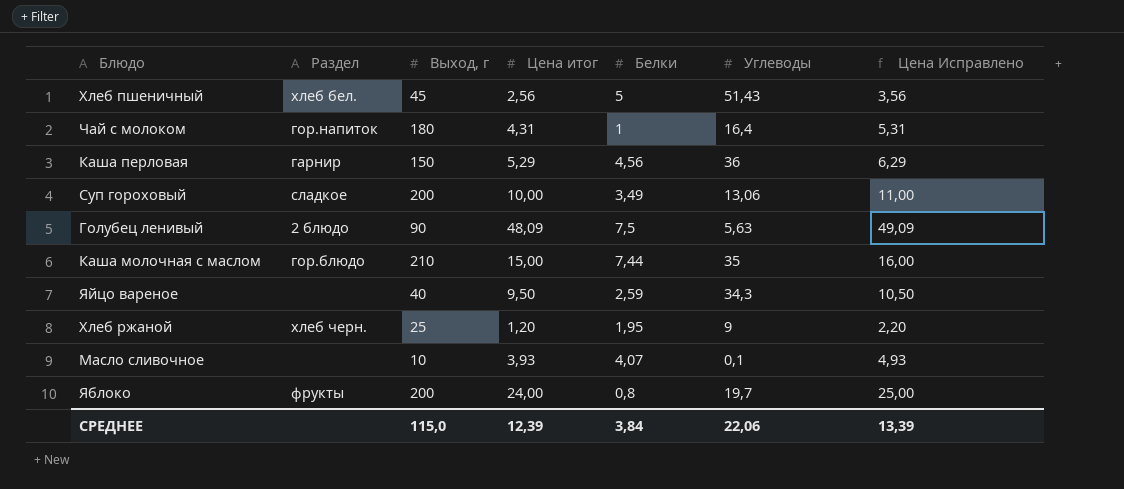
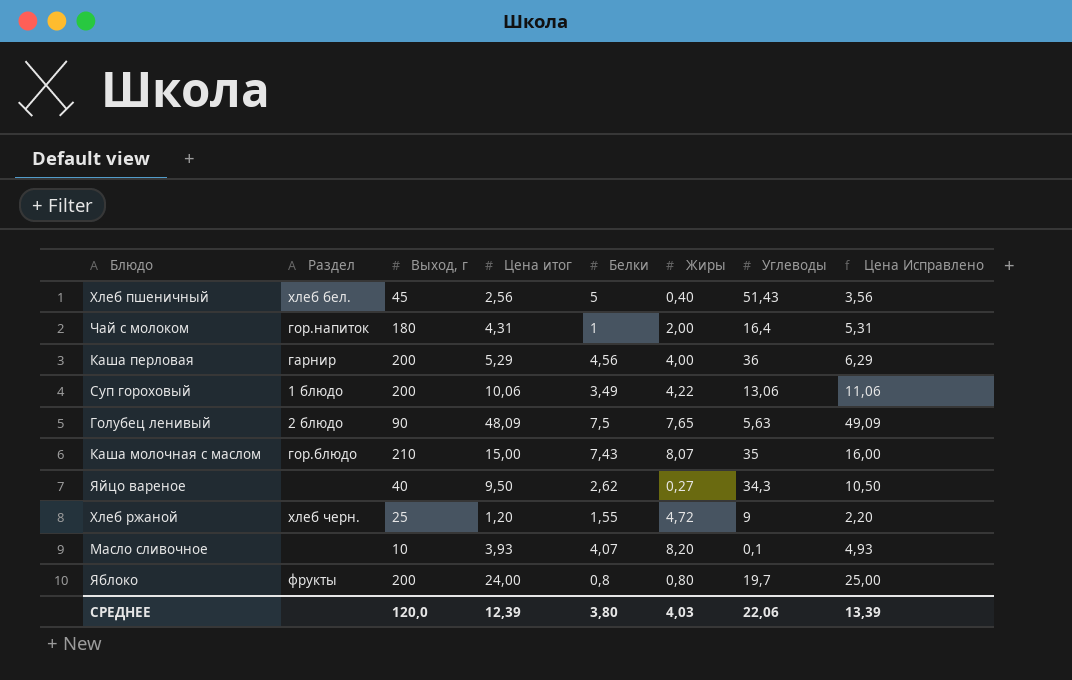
column Жиры | position: none -> 6
Каша перловая | Выход, г: 150 -> 200
Суп гороховый | Раздел: сладкое -> 1 блюдо
Суп гороховый | Цена итог: 10,00 -> 10,06
Суп гороховый | Цена Исправлено: 11,00 -> 11,06
Каша молочная с маслом | Белки: 7,44 -> 7,43
Яйцо вареное | Белки: 2,59 -> 2,62
Хлеб ржаной | Белки: 1,95 -> 1,55
СРЕДНЕЕ | Выход, г: 115,0 -> 120,0
СРЕДНЕЕ | Белки: 3,84 -> 3,80

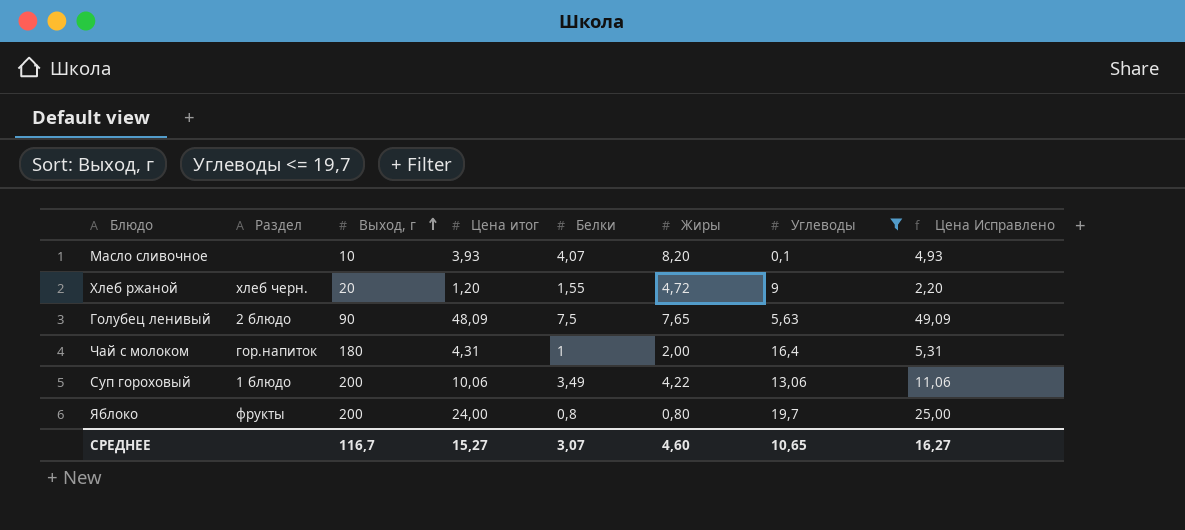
filter: none -> Углеводы <= 19,7
row order: none -> Выход, г ascending
Хлеб ржаной | Выход, г: 25 -> 20
СРЕДНЕЕ | Выход, г: 120,0 -> 116,7
СРЕДНЕЕ | Цена итог: 12,39 -> 15,27
СРЕДНЕЕ | Белки: 3,80 -> 3,07
СРЕДНЕЕ | Жиры: 4,03 -> 4,60
СРЕДНЕЕ | Углеводы: 22,06 -> 10,65
СРЕДНЕЕ | Цена Исправлено: 13,39 -> 16,27

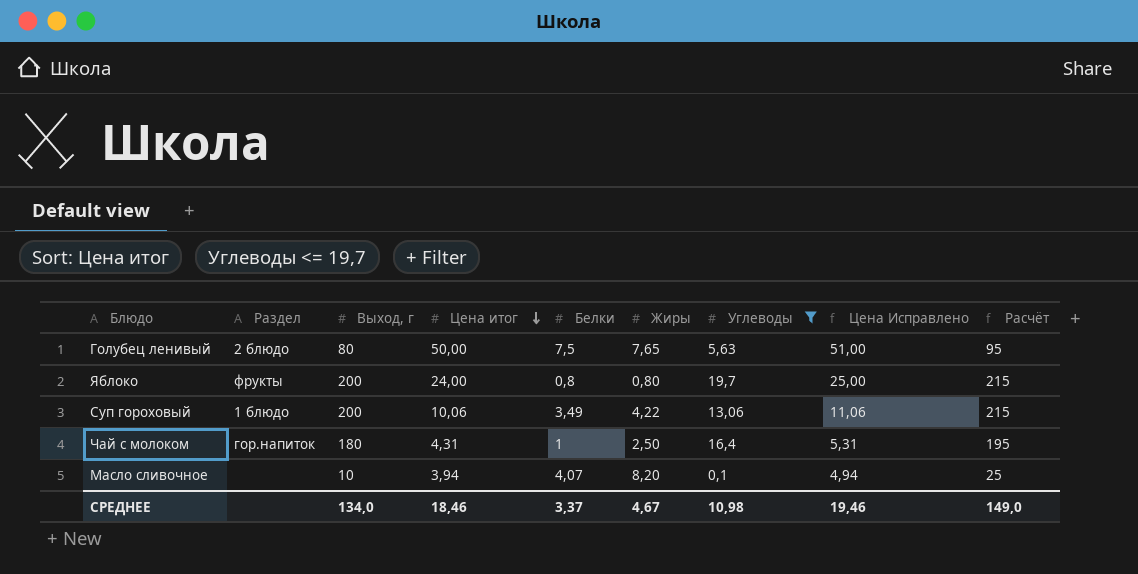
row order: Выход, г ascending -> Цена итог descending
column Расчёт | formula: none -> [Выход, г] + 15
row Хлеб ржаной: хлеб черн. | 20 | 1,20 | 1,55 | 4,72 | 9 | 2,20 -> none
Голубец ленивый | Выход, г: 90 -> 80
Голубец ленивый | Цена итог: 48,09 -> 50,00
Голубец ленивый | Цена Исправлено: 49,09 -> 51,00
Чай с молоком | Жиры: 2,00 -> 2,50
Масло сливочное | Цена итог: 3,93 -> 3,94
Масло сливочное | Цена Исправлено: 4,93 -> 4,94
СРЕДНЕЕ | Выход, г: 116,7 -> 134,0
СРЕДНЕЕ | Цена итог: 15,27 -> 18,46
СРЕДНЕЕ | Белки: 3,07 -> 3,37
СРЕДНЕЕ | Жиры: 4,60 -> 4,67
СРЕДНЕЕ | Углеводы: 10,65 -> 10,98
СРЕДНЕЕ | Цена Исправлено: 16,27 -> 19,46

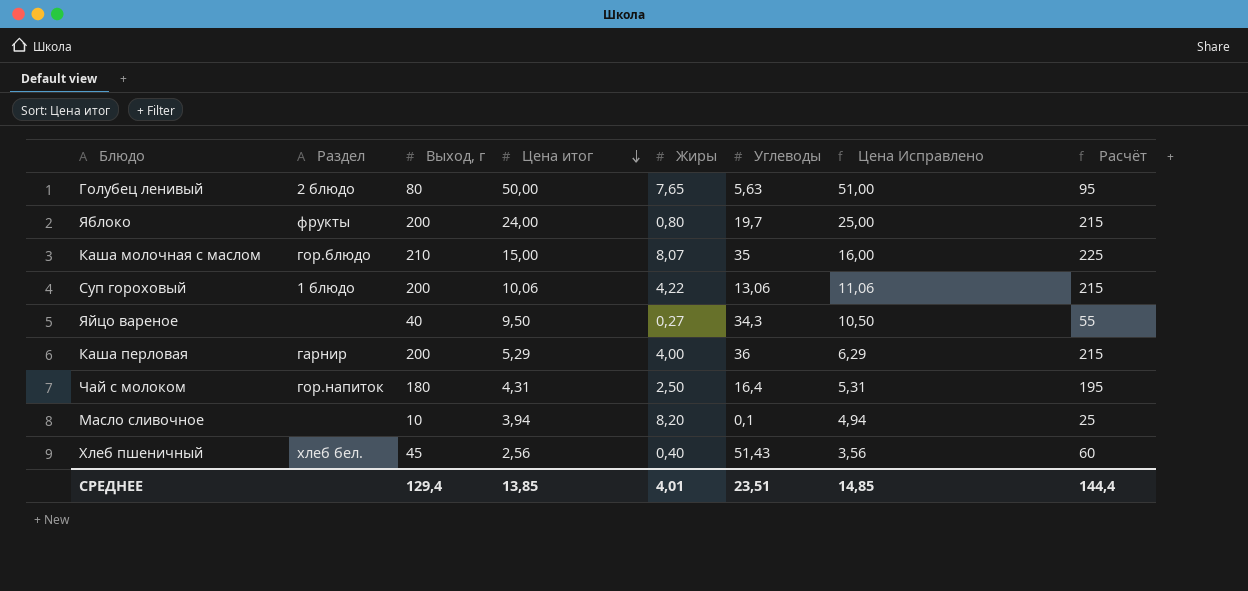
filter: Углеводы <= 19,7 -> none
column Белки | position: 5 -> none
СРЕДНЕЕ | Выход, г: 134,0 -> 129,4
СРЕДНЕЕ | Цена итог: 18,46 -> 13,85
СРЕДНЕЕ | Жиры: 4,67 -> 4,01
СРЕДНЕЕ | Углеводы: 10,98 -> 23,51
СРЕДНЕЕ | Цена Исправлено: 19,46 -> 14,85
СРЕДНЕЕ | Расчёт: 149,0 -> 144,4

